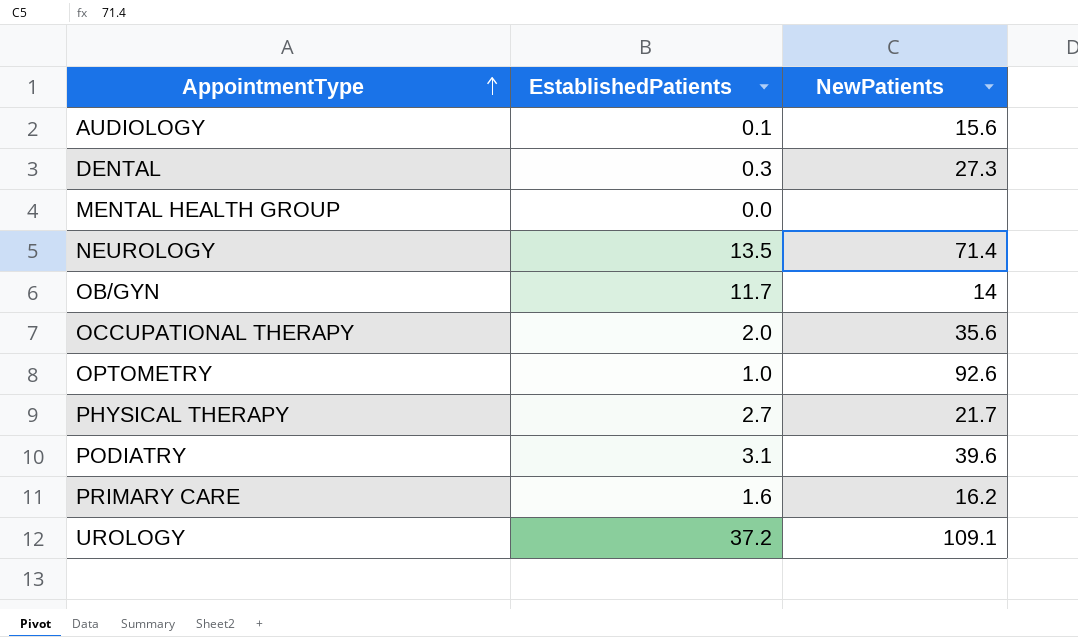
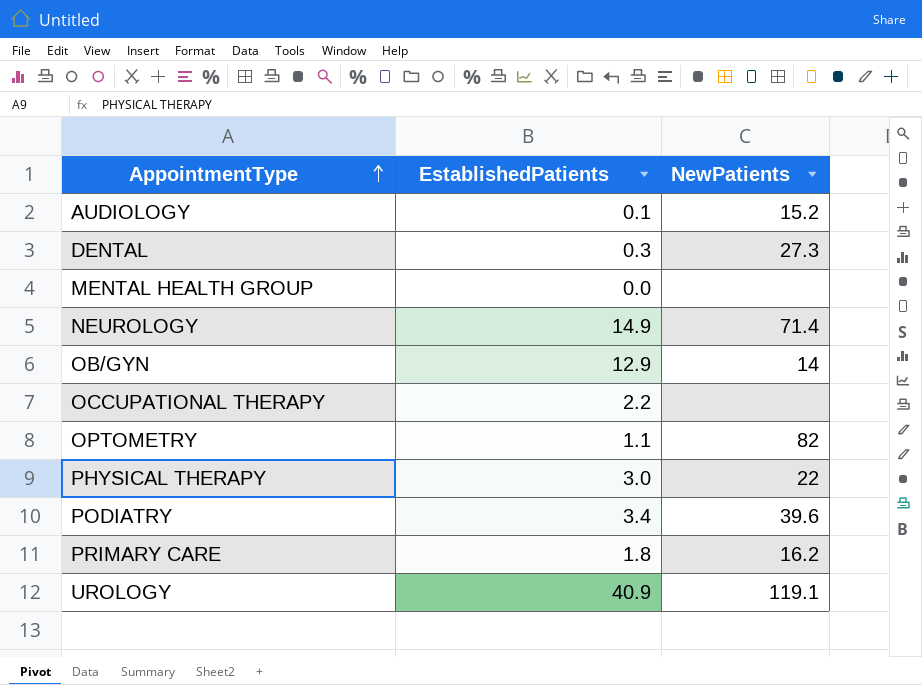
AUDIOLOGY | NewPatients: 15.6 -> 15.2
NEUROLOGY | EstablishedPatients: 13.5 -> 14.9
OB/GYN | EstablishedPatients: 11.7 -> 12.9
OCCUPATIONAL THERAPY | EstablishedPatients: 2.0 -> 2.2
OCCUPATIONAL THERAPY | NewPatients: 35.6 -> none
OPTOMETRY | EstablishedPatients: 1.0 -> 1.1
OPTOMETRY | NewPatients: 92.6 -> 82
PHYSICAL THERAPY | EstablishedPatients: 2.7 -> 3.0
PHYSICAL THERAPY | NewPatients: 21.7 -> 22
PODIATRY | EstablishedPatients: 3.1 -> 3.4
PRIMARY CARE | EstablishedPatients: 1.6 -> 1.8
UROLOGY | EstablishedPatients: 37.2 -> 40.9
UROLOGY | NewPatients: 109.1 -> 119.1

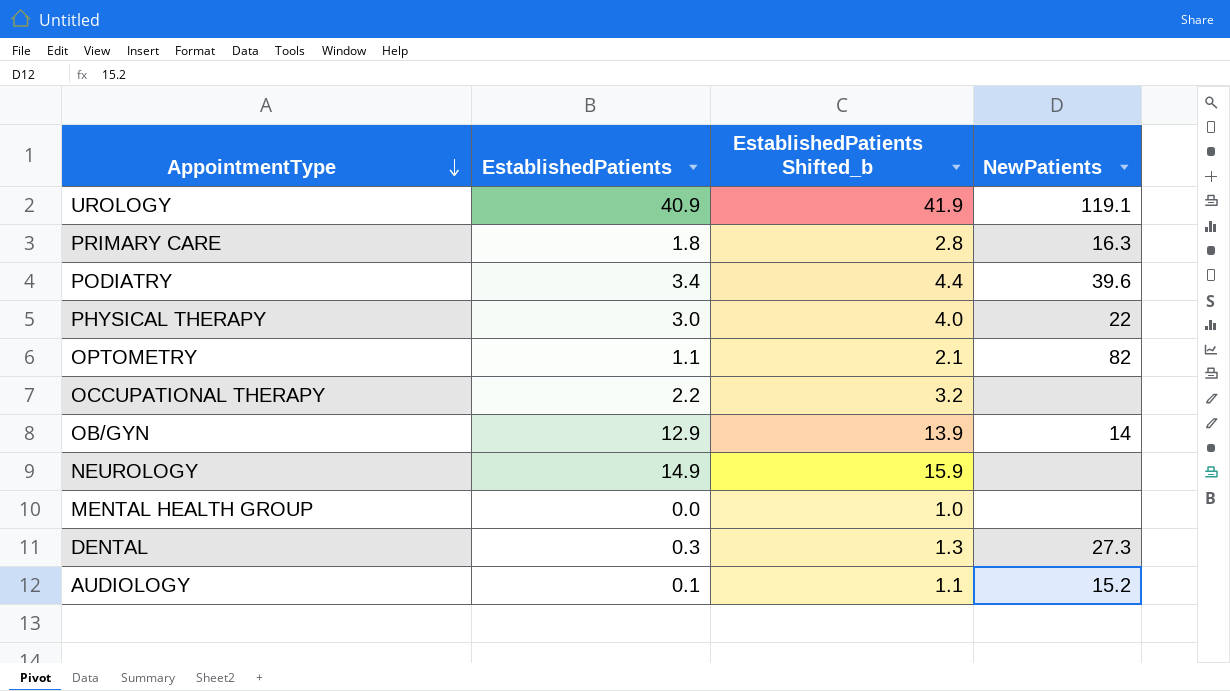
row order: AppointmentType ascending -> AppointmentType descending
column EstablishedPatients Shifted_b | formula: none -> [EstablishedPatients] + 1
PRIMARY CARE | NewPatients: 16.2 -> 16.3
NEUROLOGY | NewPatients: 71.4 -> none

